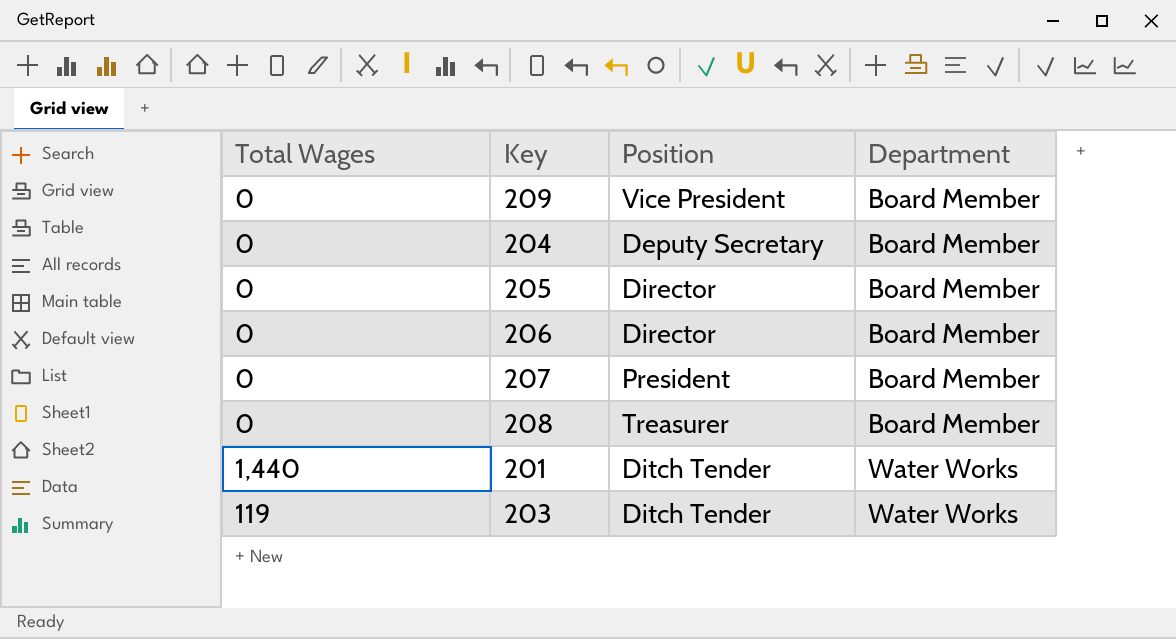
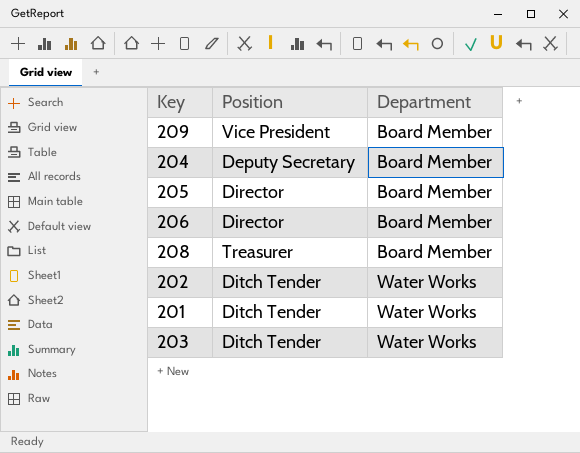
column Total Wages | position: 1 -> none
row 207: 0 | President | Board Member -> none
row 202: none -> Ditch Tender | Water Works

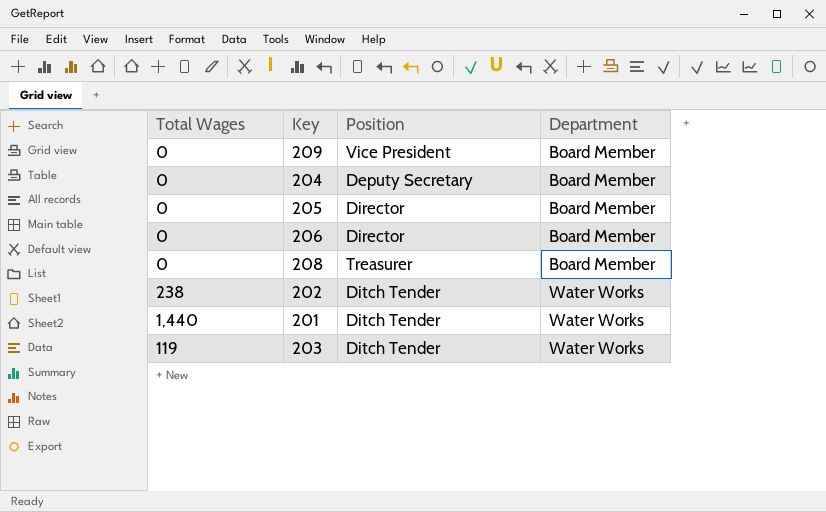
column Total Wages | position: none -> 1

